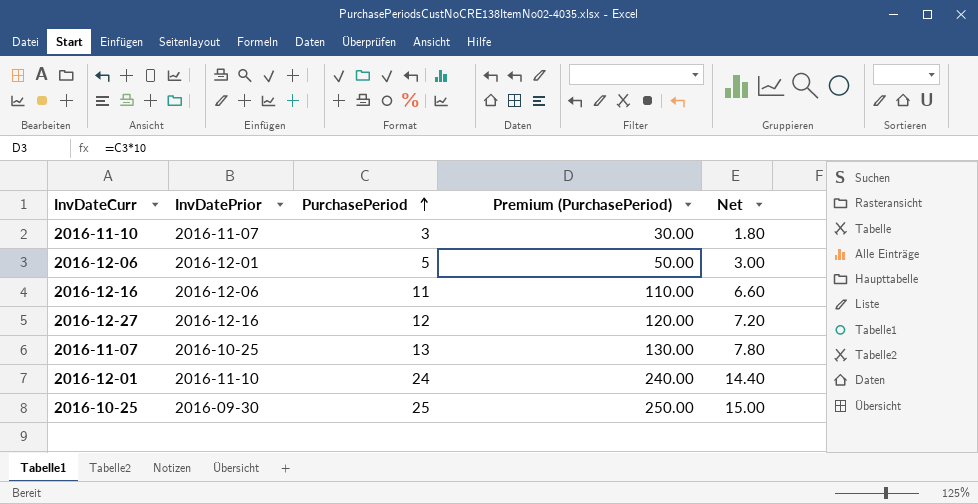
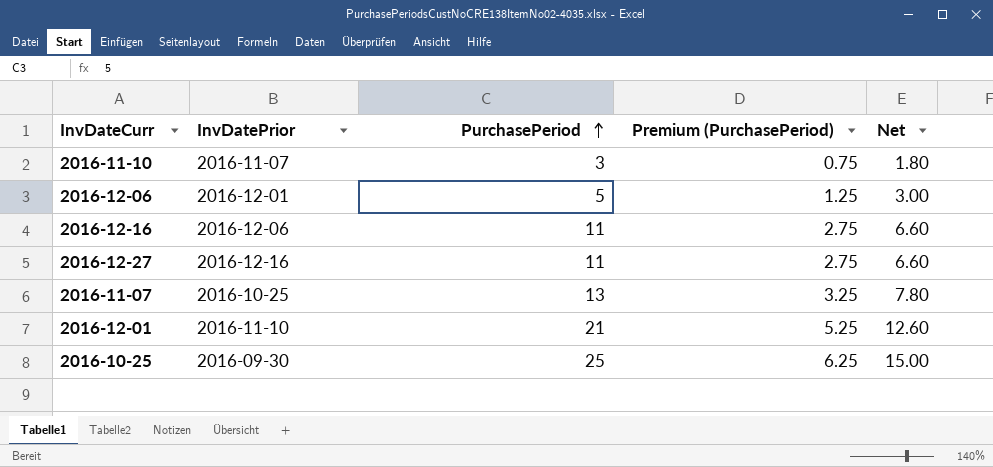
column Premium (PurchasePeriod) | formula: [PurchasePeriod] * 10 -> [PurchasePeriod] * 0.25
2016-12-27 | PurchasePeriod: 12 -> 11
2016-12-27 | Net: 7.20 -> 6.60
2016-12-01 | PurchasePeriod: 24 -> 21
2016-12-01 | Net: 14.40 -> 12.60

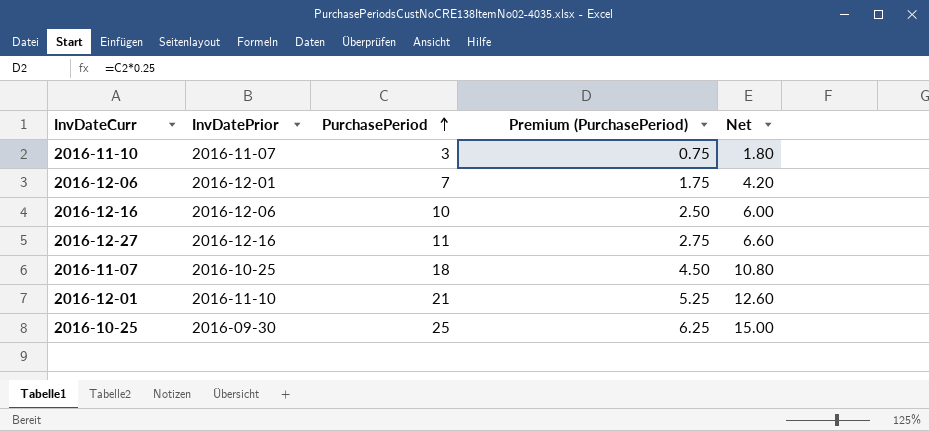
2016-12-06 | PurchasePeriod: 5 -> 7
2016-12-06 | Premium (PurchasePeriod): 1.25 -> 1.75
2016-12-06 | Net: 3.00 -> 4.20
2016-12-16 | PurchasePeriod: 11 -> 10
2016-12-16 | Premium (PurchasePeriod): 2.75 -> 2.50
2016-12-16 | Net: 6.60 -> 6.00
2016-11-07 | PurchasePeriod: 13 -> 18
2016-11-07 | Premium (PurchasePeriod): 3.25 -> 4.50
2016-11-07 | Net: 7.80 -> 10.80

